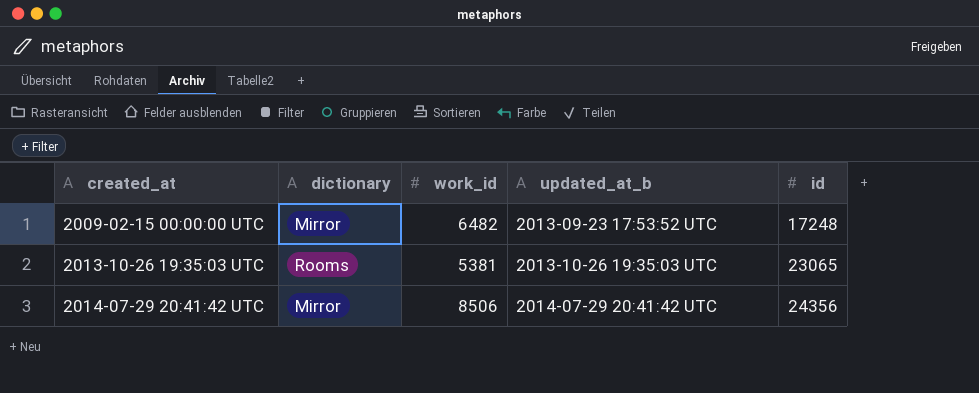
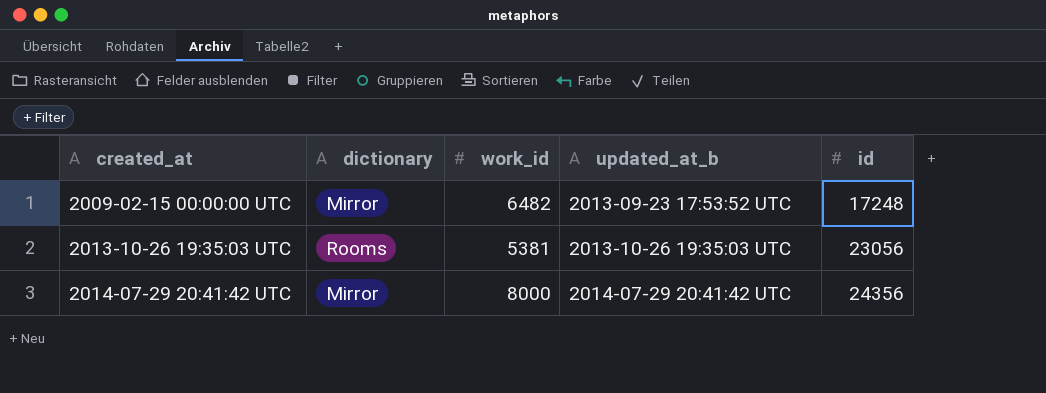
2013-10-26 19:35:03 UTC | id: 23065 -> 23056
2014-07-29 20:41:42 UTC | work_id: 8506 -> 8000

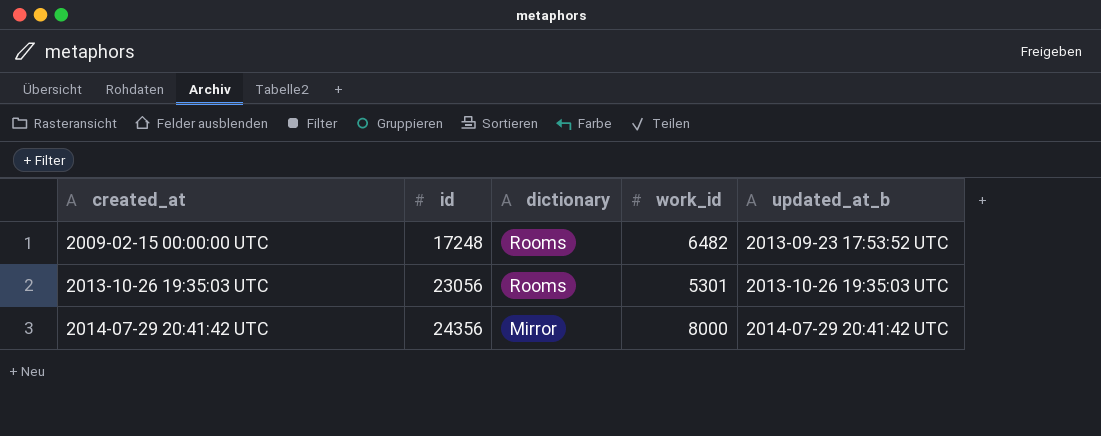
column id | position: 5 -> 2
2009-02-15 00:00:00 UTC | dictionary: Mirror -> Rooms
2013-10-26 19:35:03 UTC | work_id: 5381 -> 5301

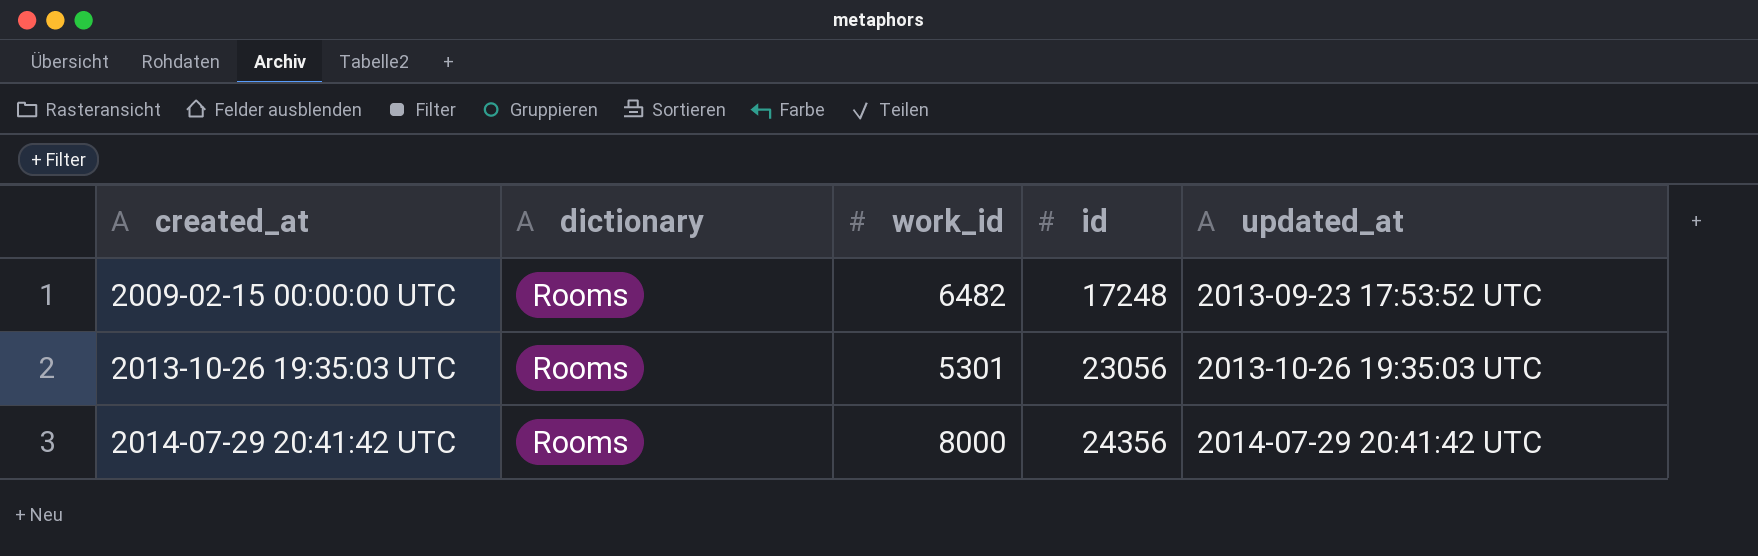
column id | position: 2 -> 4
column name: updated_at_b -> updated_at
2014-07-29 20:41:42 UTC | dictionary: Mirror -> Rooms

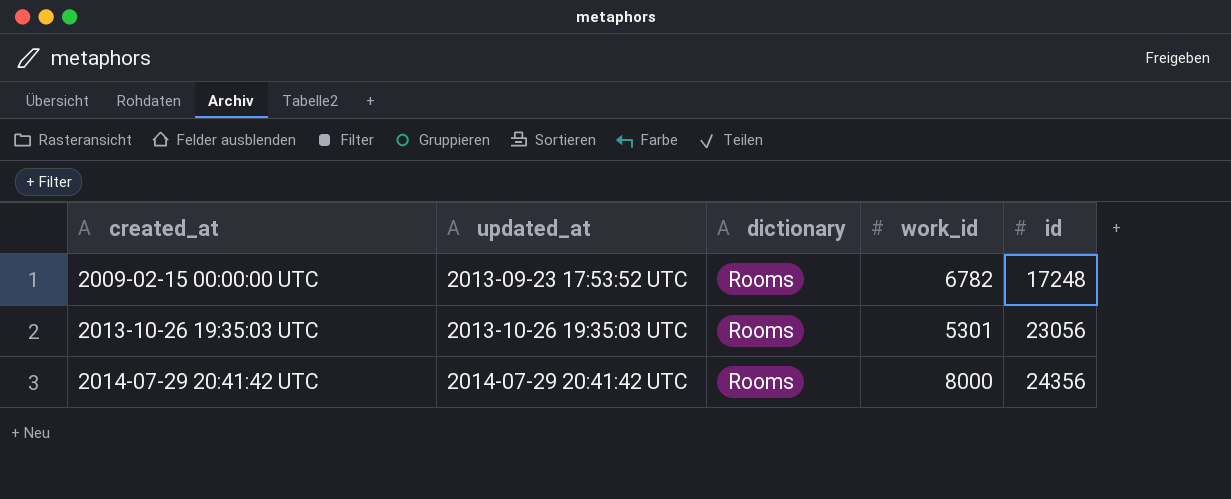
column updated_at | position: 5 -> 2
2009-02-15 00:00:00 UTC | work_id: 6482 -> 6782

